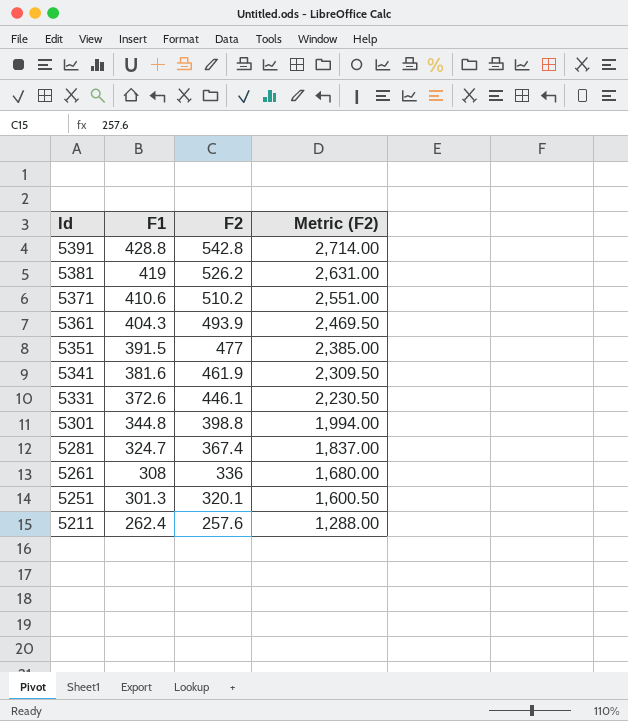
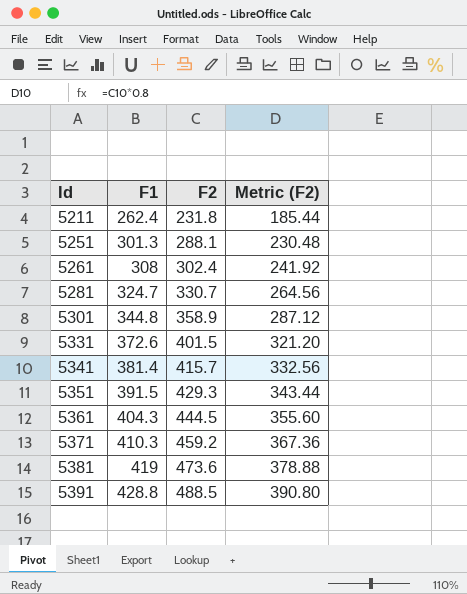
row order: Id descending -> Id ascending
column Metric (F2) | formula: [F2] * 5 -> [F2] * 0.8
5211 | F2: 257.6 -> 231.8
5251 | F2: 320.1 -> 288.1
5261 | F2: 336 -> 302.4
5281 | F2: 367.4 -> 330.7
5301 | F2: 398.8 -> 358.9
5331 | F2: 446.1 -> 401.5
5341 | F1: 381.6 -> 381.4
5341 | F2: 461.9 -> 415.7
5351 | F2: 477 -> 429.3
5361 | F2: 493.9 -> 444.5
5371 | F1: 410.6 -> 410.3
5371 | F2: 510.2 -> 459.2
5381 | F2: 526.2 -> 473.6
5391 | F2: 542.8 -> 488.5

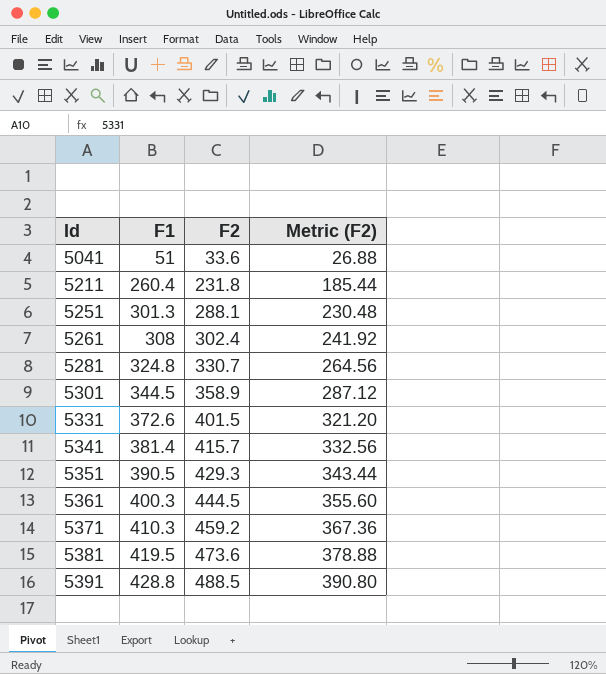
row 5041: none -> 51 | 33.6 | 26.88
5211 | F1: 262.4 -> 260.4
5281 | F1: 324.7 -> 324.8
5301 | F1: 344.8 -> 344.5
5351 | F1: 391.5 -> 390.5
5361 | F1: 404.3 -> 400.3
5381 | F1: 419 -> 419.5

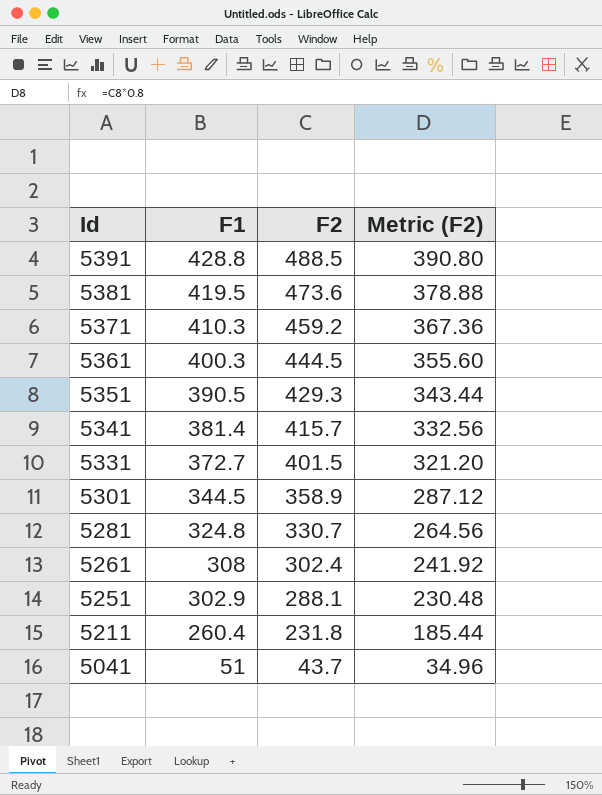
row order: Id ascending -> Id descending
5331 | F1: 372.6 -> 372.7
5251 | F1: 301.3 -> 302.9
5041 | F2: 33.6 -> 43.7
5041 | Metric (F2): 26.88 -> 34.96

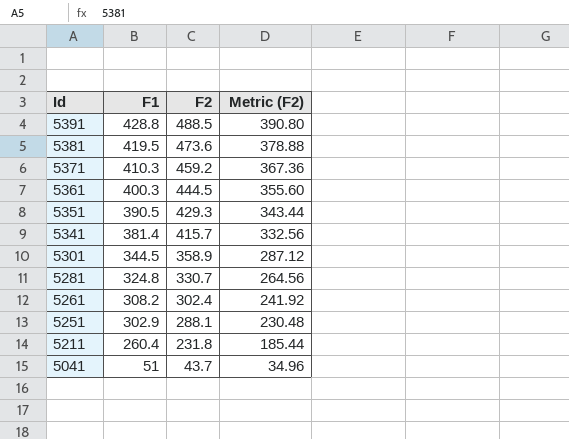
row 5331: 372.7 | 401.5 | 321.20 -> none
5261 | F1: 308 -> 308.2

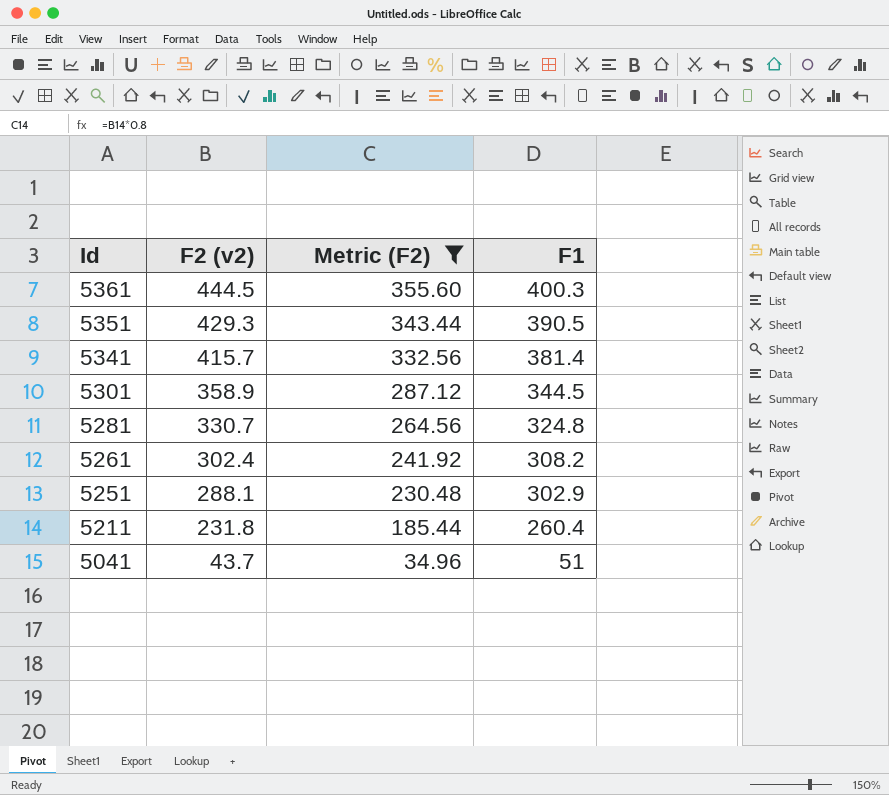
filter: none -> Metric (F2) <= 355.60
column name: F2 -> F2 (v2)
column F1 | position: 2 -> 4

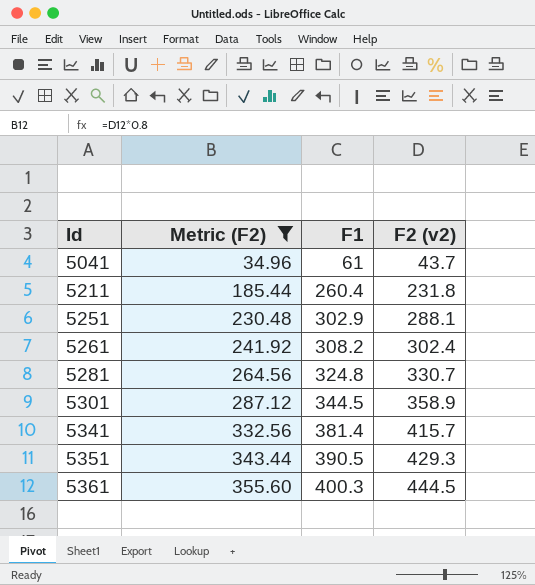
row order: Id descending -> Id ascending
column F2 (v2) | position: 2 -> 4
5041 | F1: 51 -> 61

